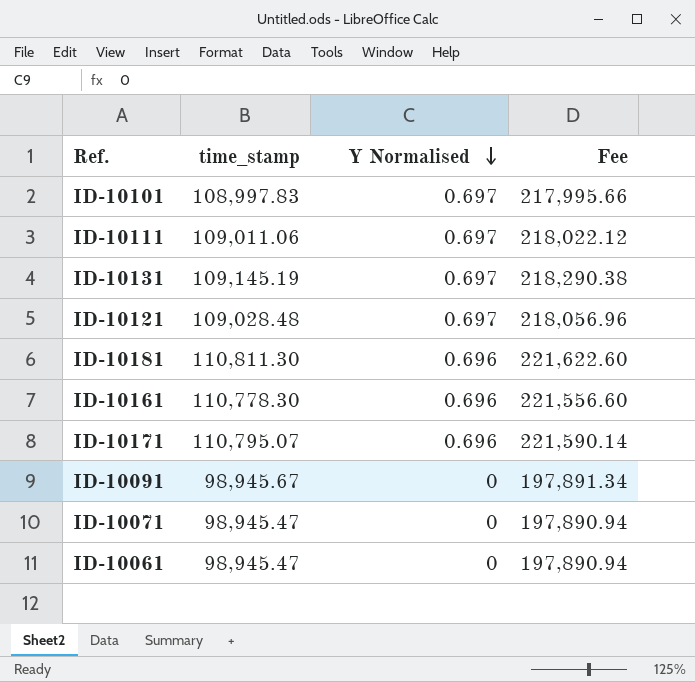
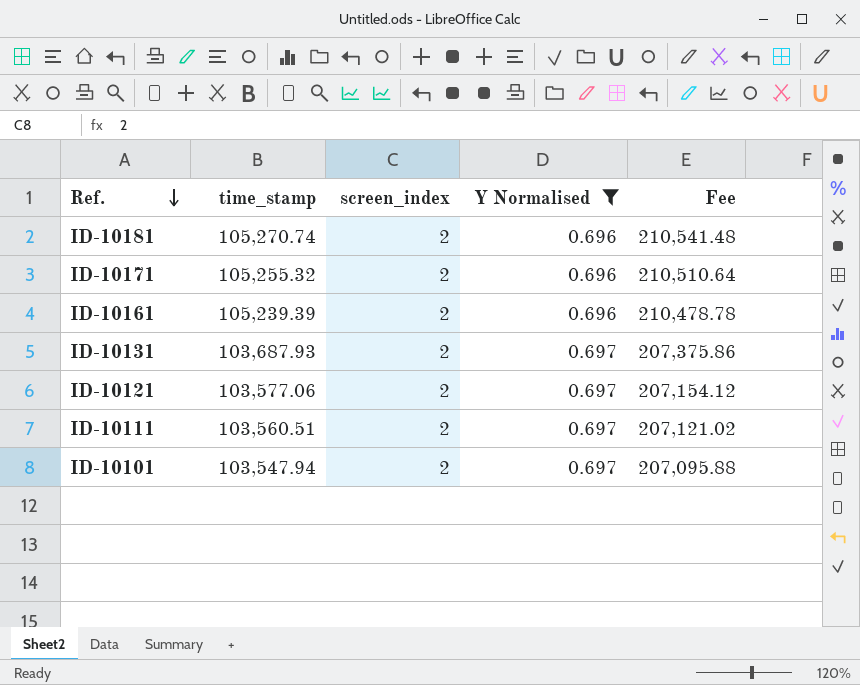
filter: none -> Y Normalised != 0
row order: Y Normalised descending -> Ref. descending
column screen_index | position: none -> 3
ID-10181 | time_stamp: 110,811.30 -> 105,270.74
ID-10181 | Fee: 221,622.60 -> 210,541.48
ID-10171 | time_stamp: 110,795.07 -> 105,255.32
ID-10171 | Fee: 221,590.14 -> 210,510.64
ID-10161 | time_stamp: 110,778.30 -> 105,239.39
ID-10161 | Fee: 221,556.60 -> 210,478.78
ID-10131 | time_stamp: 109,145.19 -> 103,687.93
ID-10131 | Fee: 218,290.38 -> 207,375.86
ID-10121 | time_stamp: 109,028.48 -> 103,577.06
ID-10121 | Fee: 218,056.96 -> 207,154.12
ID-10111 | time_stamp: 109,011.06 -> 103,560.51
ID-10111 | Fee: 218,022.12 -> 207,121.02
ID-10101 | time_stamp: 108,997.83 -> 103,547.94
ID-10101 | Fee: 217,995.66 -> 207,095.88

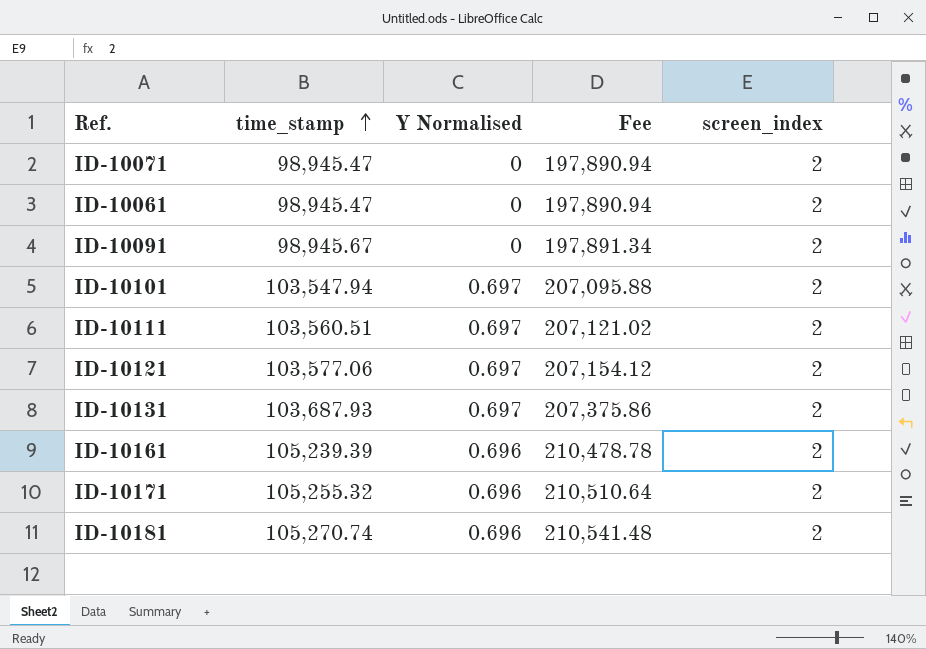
filter: Y Normalised != 0 -> none
row order: Ref. descending -> time_stamp ascending
column screen_index | position: 3 -> 5

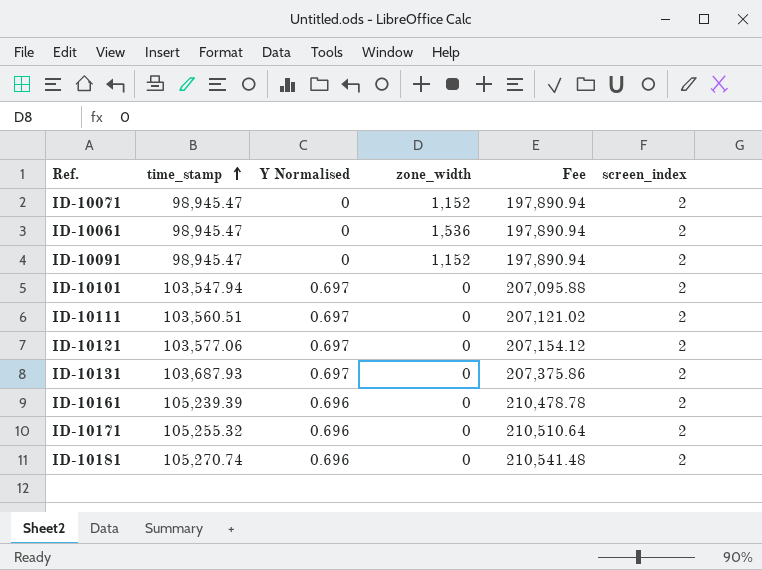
column zone_width | position: none -> 4
ID-10091 | time_stamp: 98,945.67 -> 98,945.47
ID-10091 | Fee: 197,891.34 -> 197,890.94

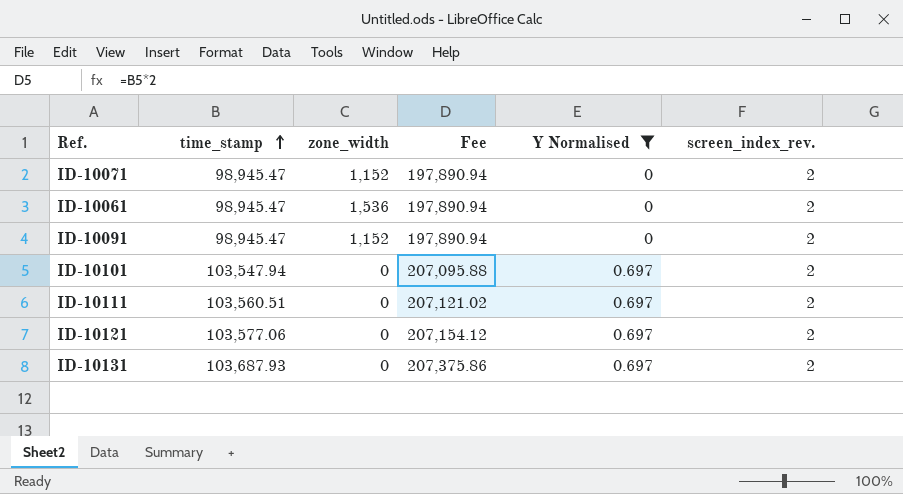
filter: none -> Y Normalised != 0.696
column Y Normalised | position: 3 -> 5
column name: screen_index -> screen_index_rev.

